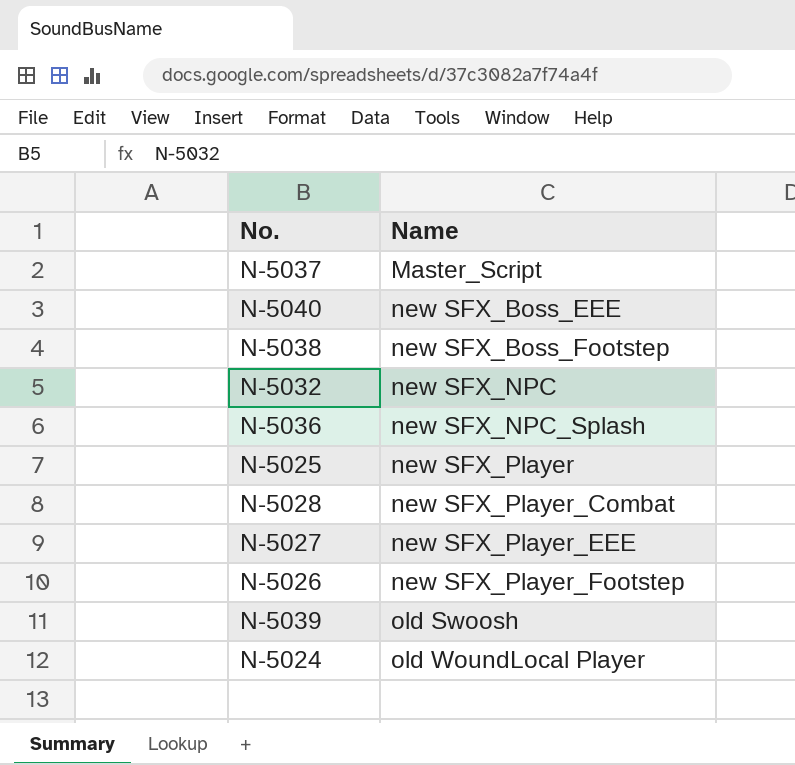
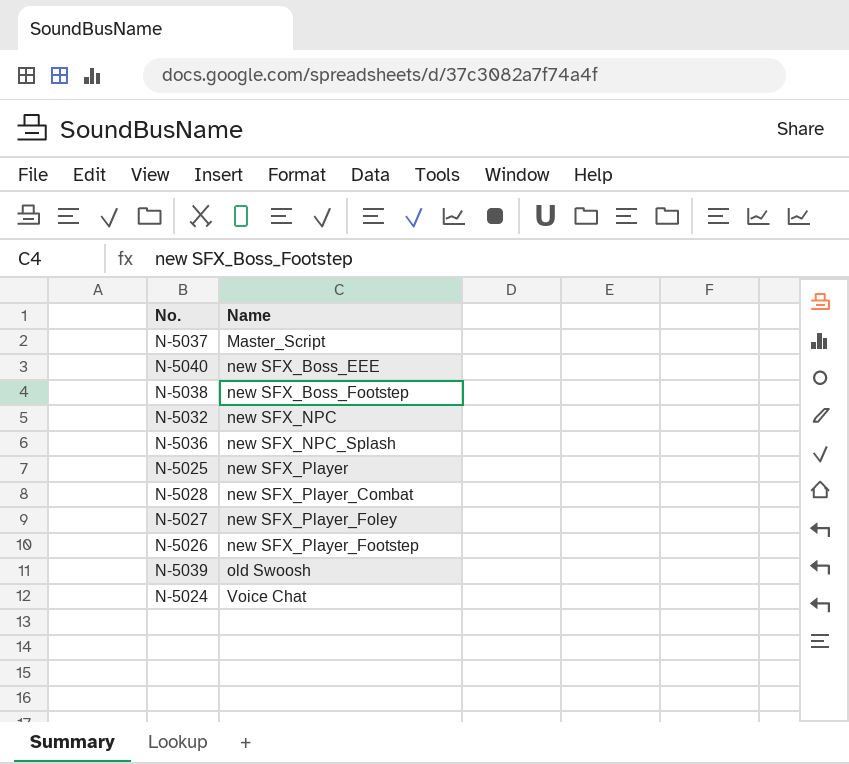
N-5027 | Name: new SFX_Player_EEE -> new SFX_Player_Foley
N-5024 | Name: old WoundLocal Player -> Voice Chat

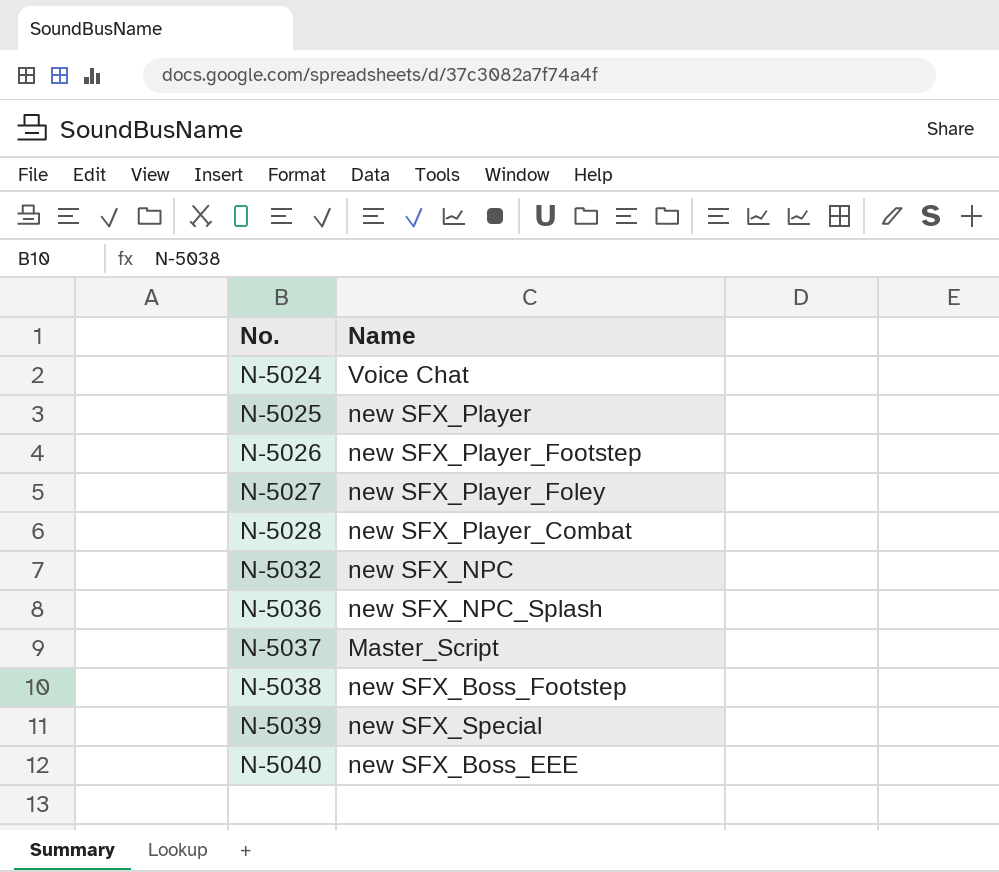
row order: Name ascending -> No. ascending
N-5039 | Name: old Swoosh -> new SFX_Special

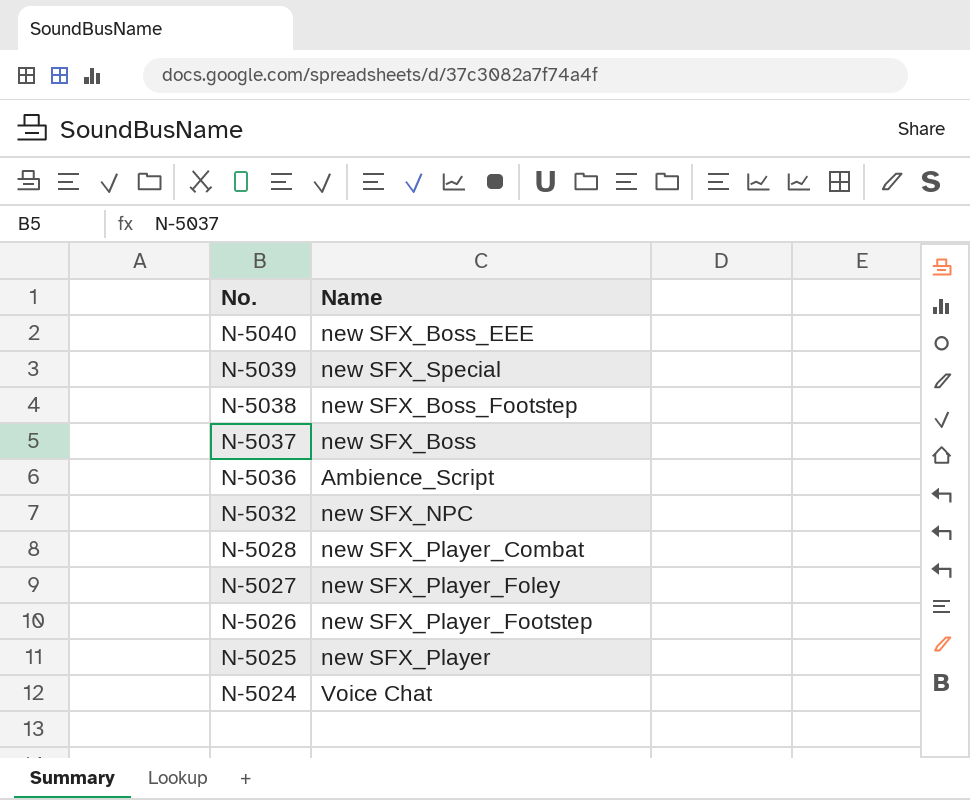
row order: No. ascending -> No. descending
N-5037 | Name: Master_Script -> new SFX_Boss
N-5036 | Name: new SFX_NPC_Splash -> Ambience_Script

